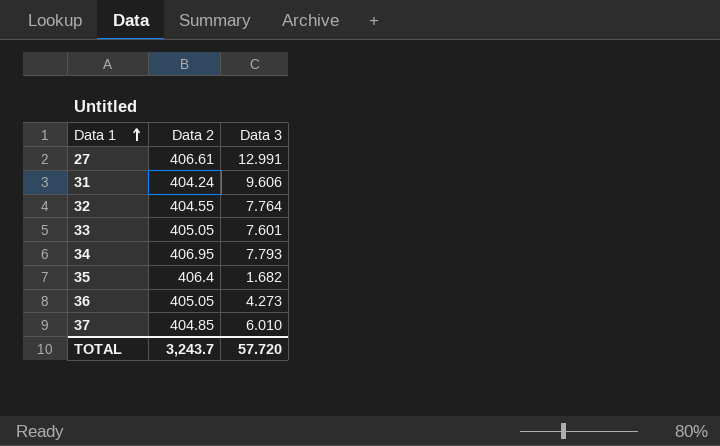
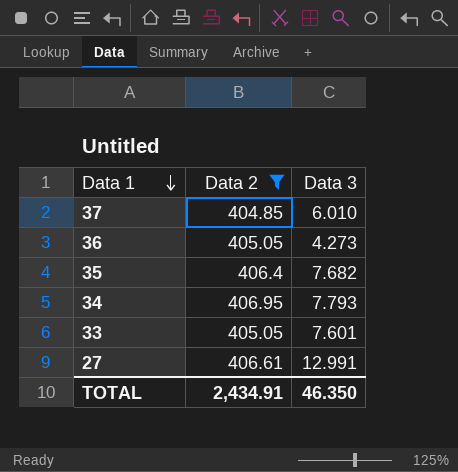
filter: none -> Data 2 >= 404.85
row order: Data 1 ascending -> Data 1 descending
35 | Data 3: 1.682 -> 7.682
TOTAL | Data 2: 3,243.7 -> 2,434.91
TOTAL | Data 3: 57.720 -> 46.350

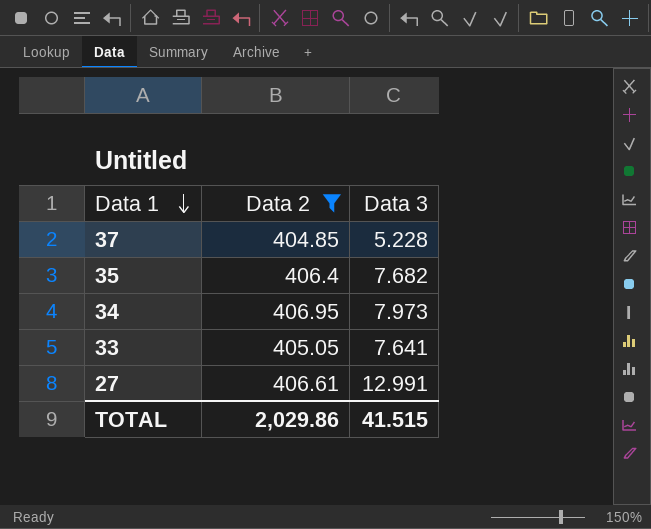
row 36: 405.05 | 4.273 -> none
37 | Data 3: 6.010 -> 5.228
34 | Data 3: 7.793 -> 7.973
33 | Data 3: 7.601 -> 7.641
TOTAL | Data 2: 2,434.91 -> 2,029.86
TOTAL | Data 3: 46.350 -> 41.515

